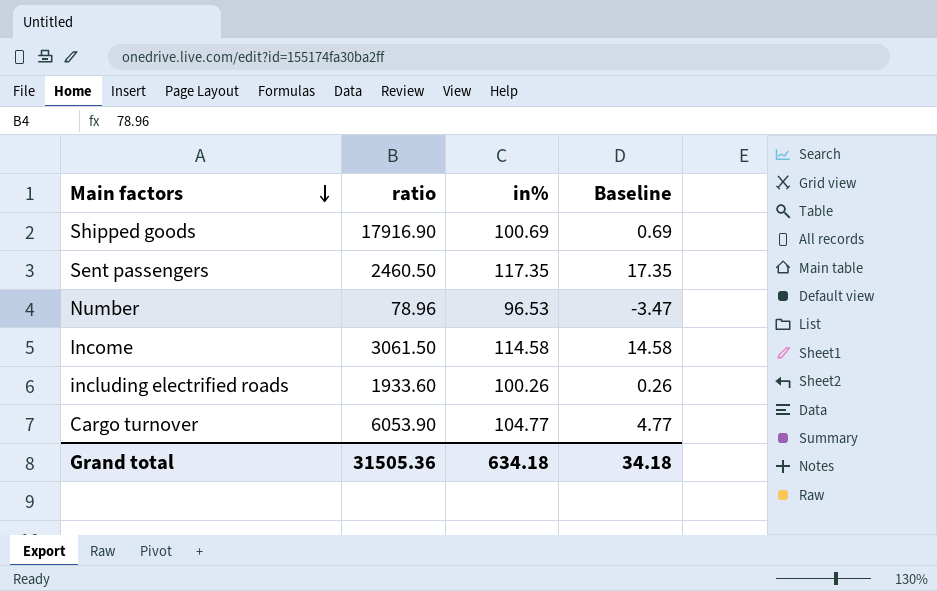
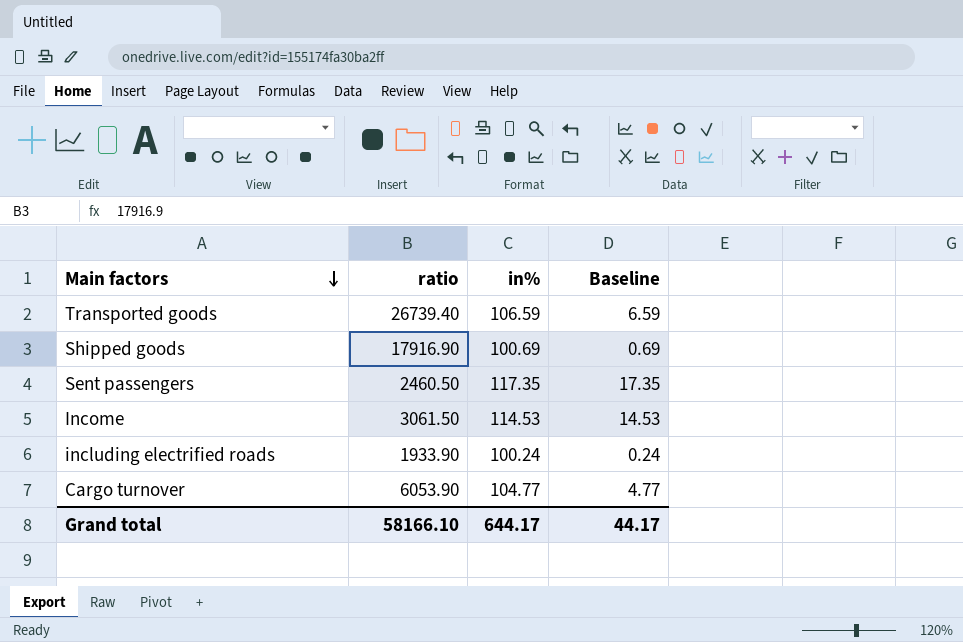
row Number: 78.96 | 96.53 | -3.47 -> none
row Transported goods: none -> 26739.40 | 106.59 | 6.59
Income | in%: 114.58 -> 114.53
Income | Baseline: 14.58 -> 14.53
including electrified roads | ratio: 1933.60 -> 1933.90
including electrified roads | in%: 100.26 -> 100.24
including electrified roads | Baseline: 0.26 -> 0.24
Grand total | ratio: 31505.36 -> 58166.10
Grand total | in%: 634.18 -> 644.17
Grand total | Baseline: 34.18 -> 44.17

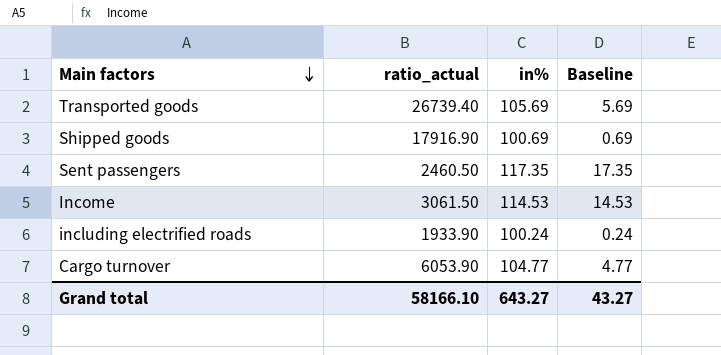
column name: ratio -> ratio_actual
Transported goods | in%: 106.59 -> 105.69
Transported goods | Baseline: 6.59 -> 5.69
Grand total | in%: 644.17 -> 643.27
Grand total | Baseline: 44.17 -> 43.27

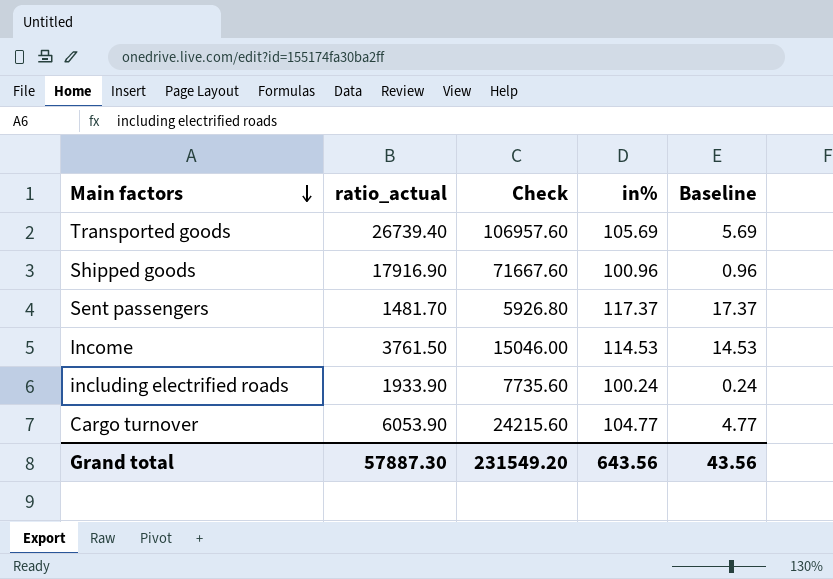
column Check | formula: none -> [ratio_actual] * 4
Shipped goods | in%: 100.69 -> 100.96
Shipped goods | Baseline: 0.69 -> 0.96
Sent passengers | ratio_actual: 2460.50 -> 1481.70
Sent passengers | in%: 117.35 -> 117.37
Sent passengers | Baseline: 17.35 -> 17.37
Income | ratio_actual: 3061.50 -> 3761.50
Grand total | ratio_actual: 58166.10 -> 57887.30
Grand total | in%: 643.27 -> 643.56
Grand total | Baseline: 43.27 -> 43.56

